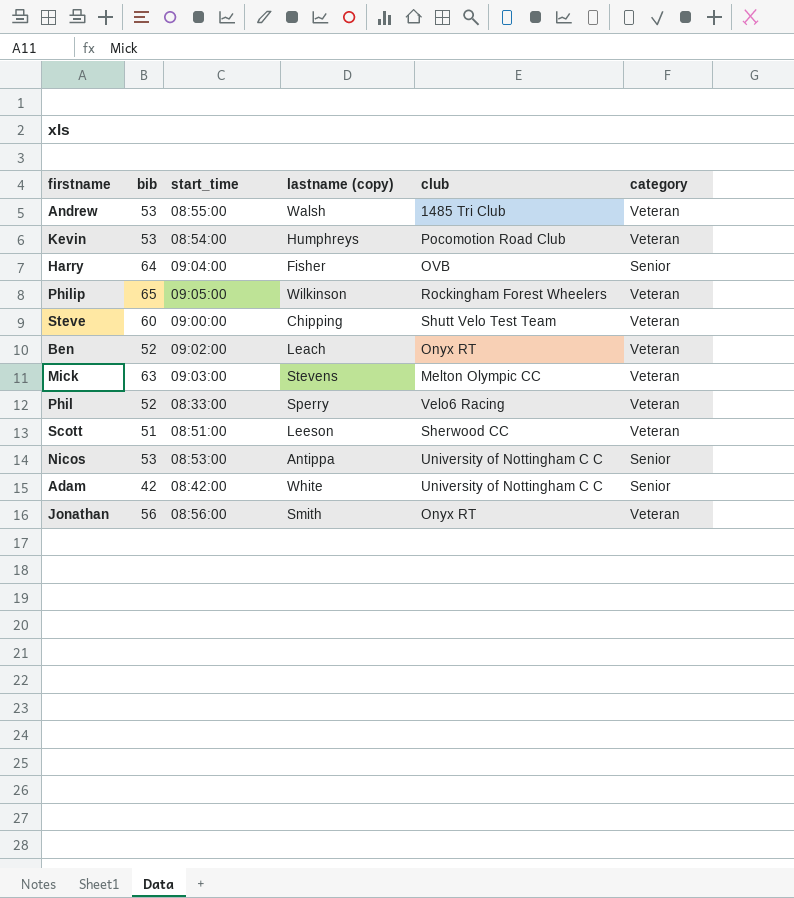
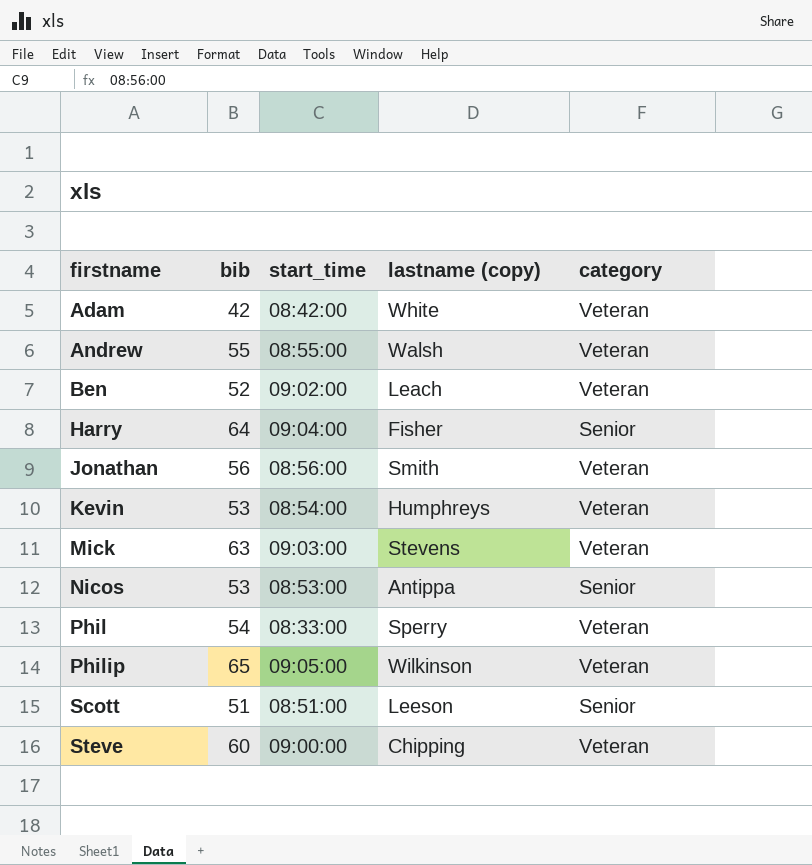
row order: none -> firstname ascending
column club | position: 5 -> none
Adam | category: Senior -> Veteran
Andrew | bib: 53 -> 55
Phil | bib: 52 -> 54
Scott | category: Veteran -> Senior

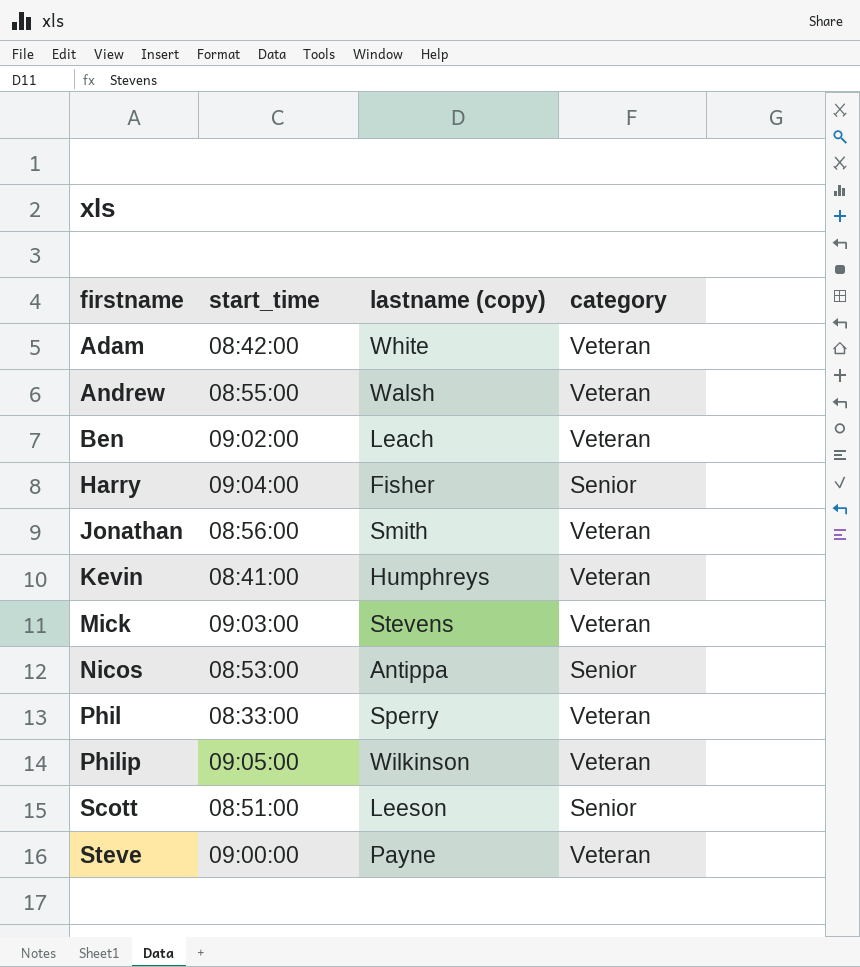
column bib | position: 2 -> none
Kevin | start_time: 08:54:00 -> 08:41:00
Steve | lastname (copy): Chipping -> Payne

